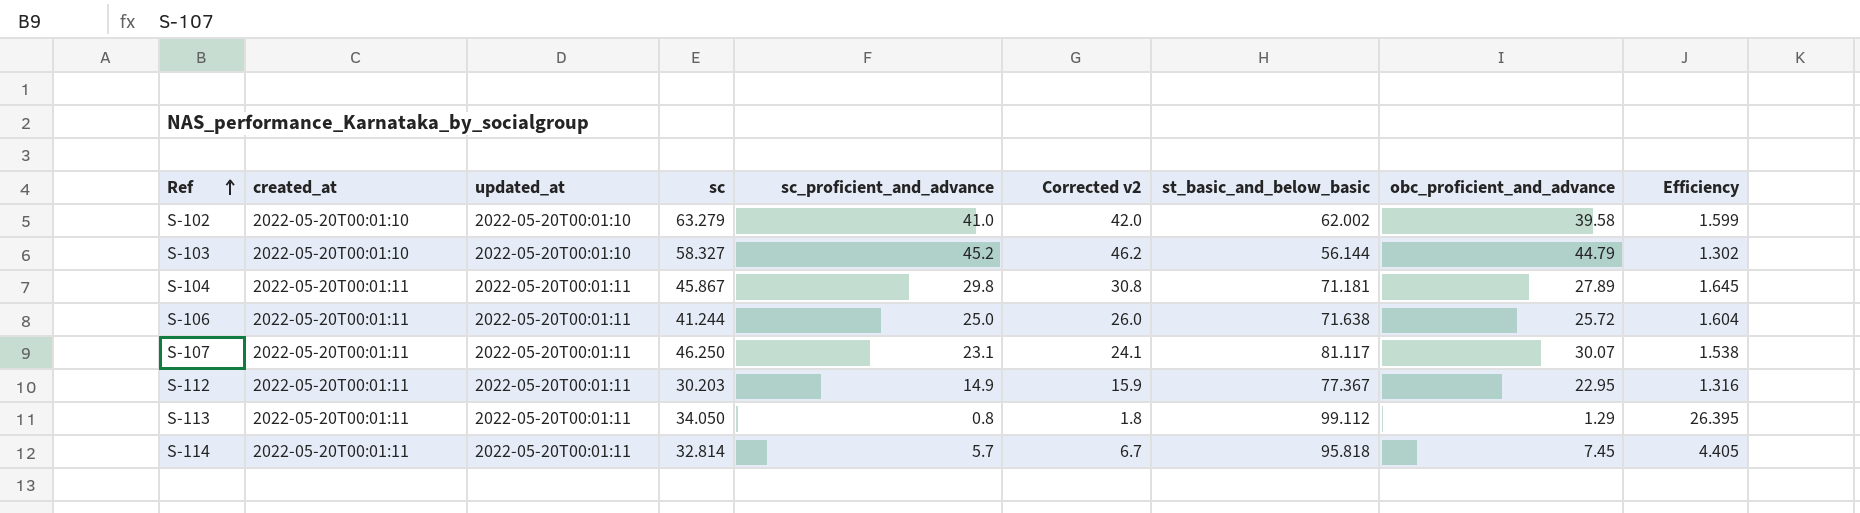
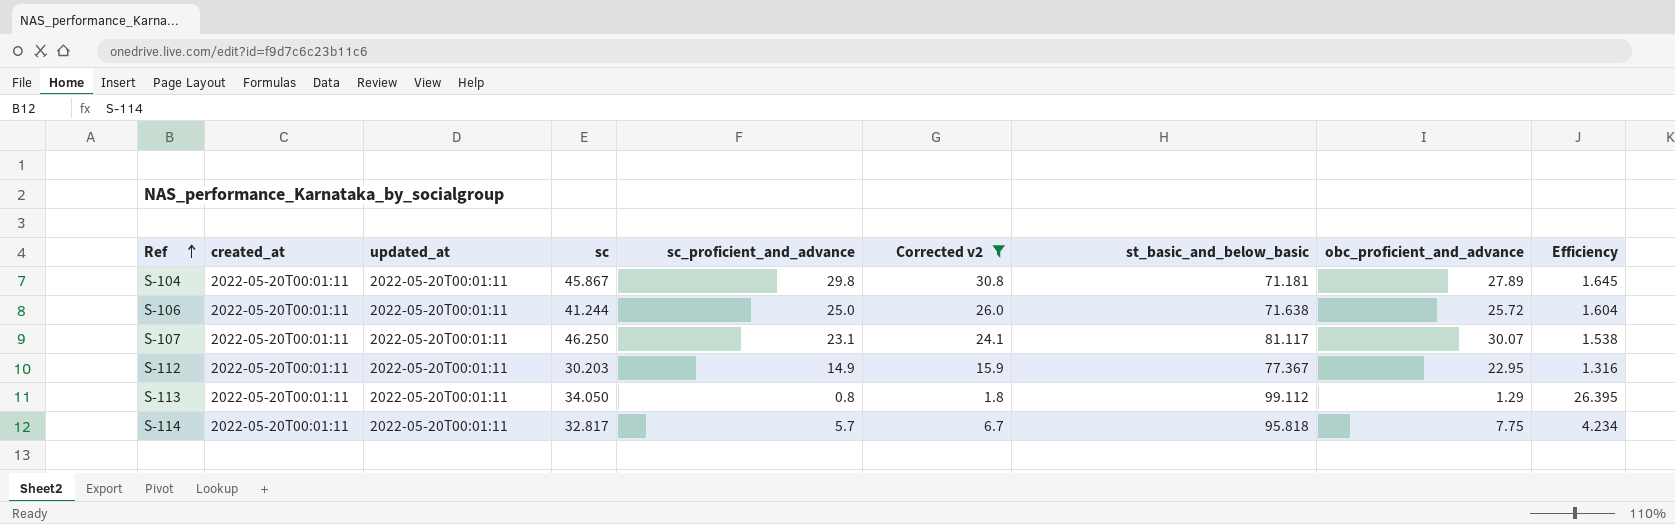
filter: none -> Corrected v2 <= 30.8
S-114 | sc: 32.814 -> 32.817
S-114 | obc_proficient_and_advance: 7.45 -> 7.75
S-114 | Efficiency: 4.405 -> 4.234

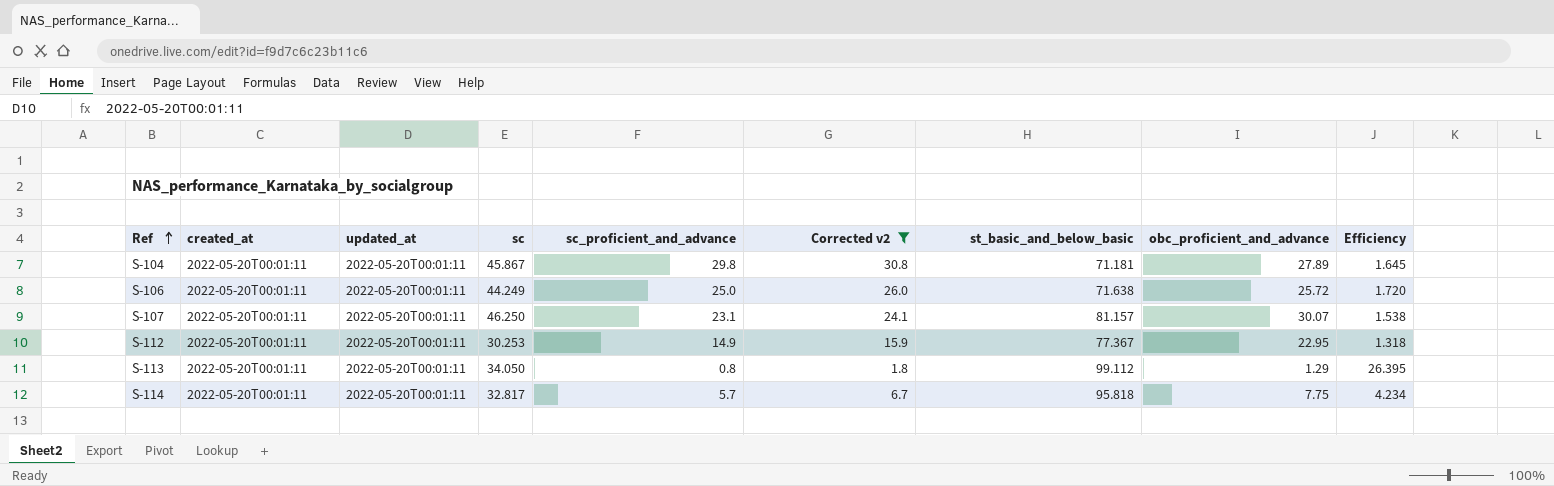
S-106 | sc: 41.244 -> 44.249
S-106 | Efficiency: 1.604 -> 1.720
S-107 | st_basic_and_below_basic: 81.117 -> 81.157
S-112 | sc: 30.203 -> 30.253
S-112 | Efficiency: 1.316 -> 1.318

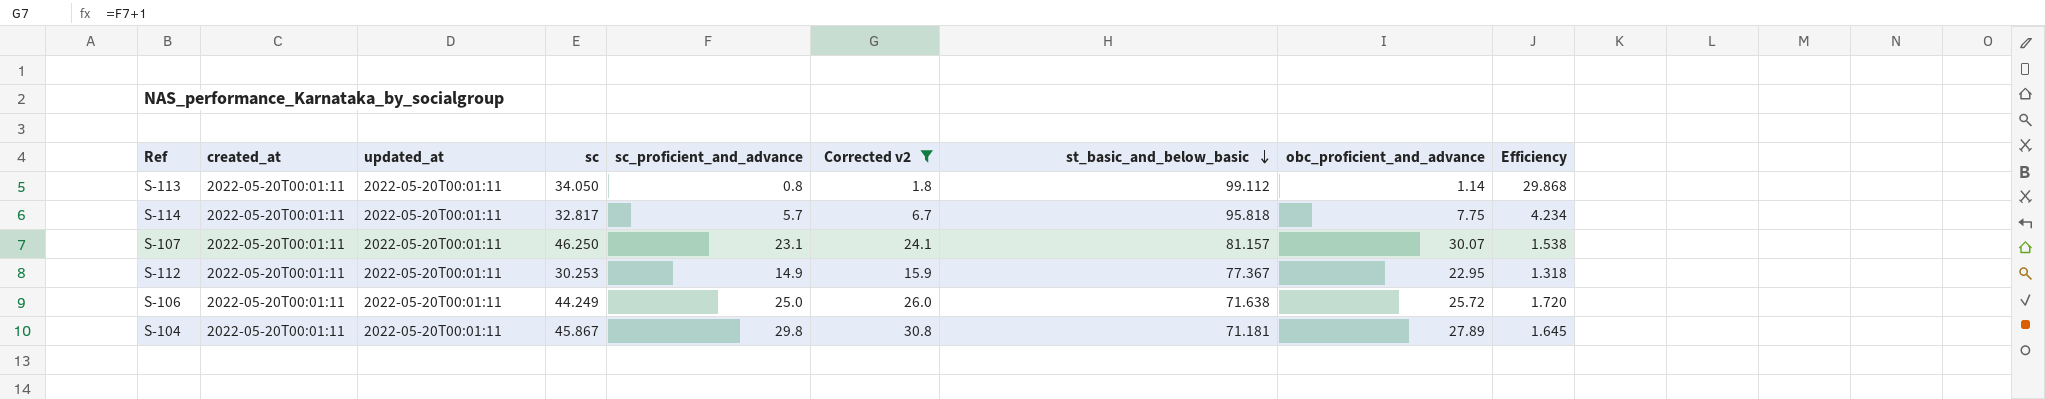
row order: Ref ascending -> st_basic_and_below_basic descending
S-113 | obc_proficient_and_advance: 1.29 -> 1.14
S-113 | Efficiency: 26.395 -> 29.868

